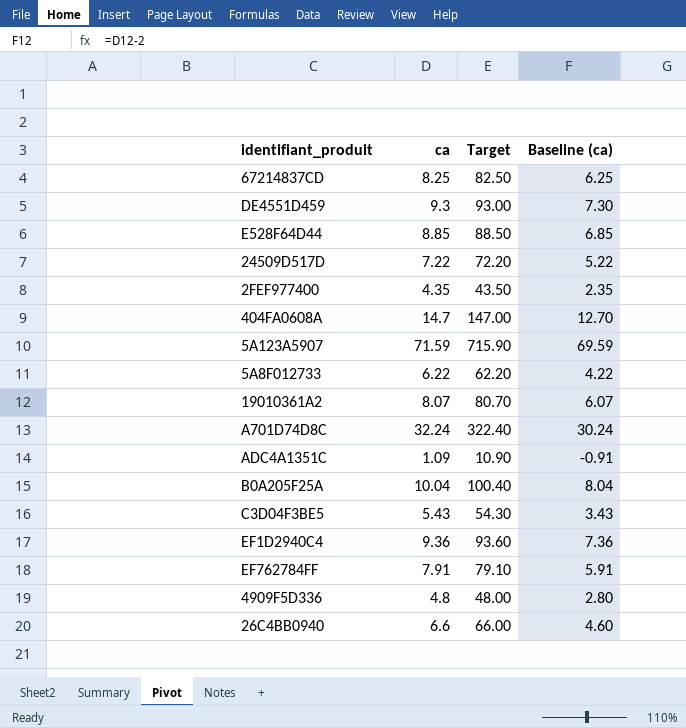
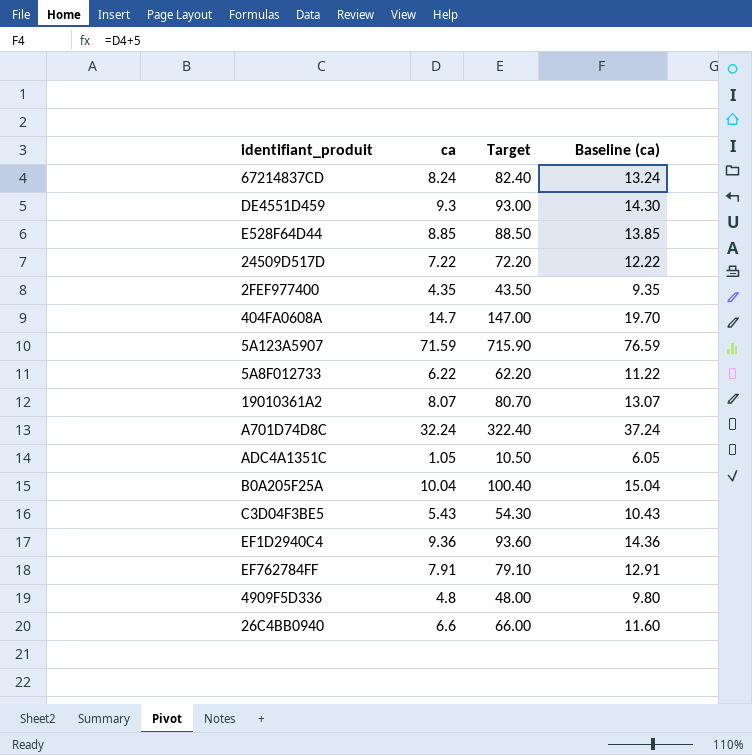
column Baseline (ca) | formula: [ca] - 2 -> [ca] + 5
67214837CD | ca: 8.25 -> 8.24
67214837CD | Target: 82.50 -> 82.40
ADC4A1351C | ca: 1.09 -> 1.05
ADC4A1351C | Target: 10.90 -> 10.50

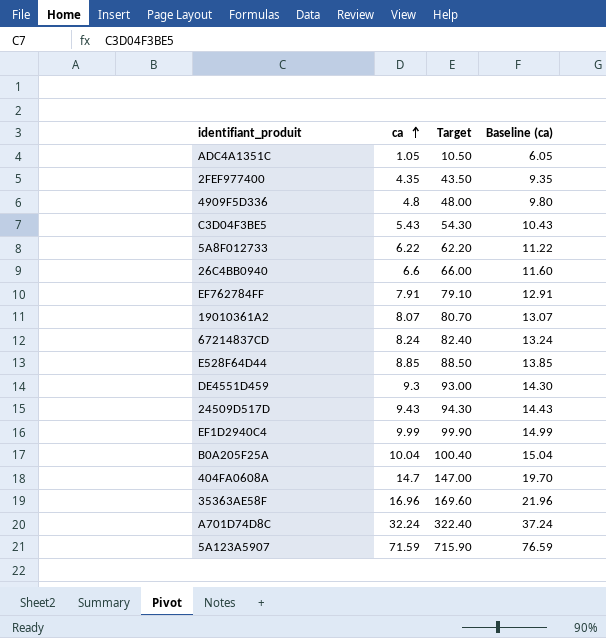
row order: none -> ca ascending
24509D517D | ca: 7.22 -> 9.43
24509D517D | Target: 72.20 -> 94.30
24509D517D | Baseline (ca): 12.22 -> 14.43
EF1D2940C4 | ca: 9.36 -> 9.99
EF1D2940C4 | Target: 93.60 -> 99.90
EF1D2940C4 | Baseline (ca): 14.36 -> 14.99
row 35363AE58F: none -> 16.96 | 169.60 | 21.96

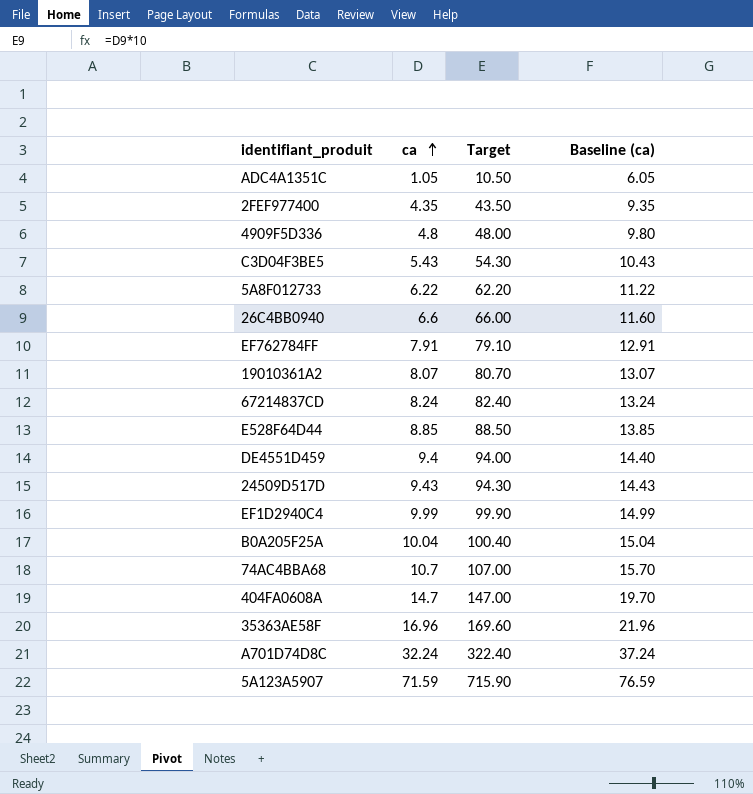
DE4551D459 | ca: 9.3 -> 9.4
DE4551D459 | Target: 93.00 -> 94.00
DE4551D459 | Baseline (ca): 14.30 -> 14.40
row 74AC4BBA68: none -> 10.7 | 107.00 | 15.70

